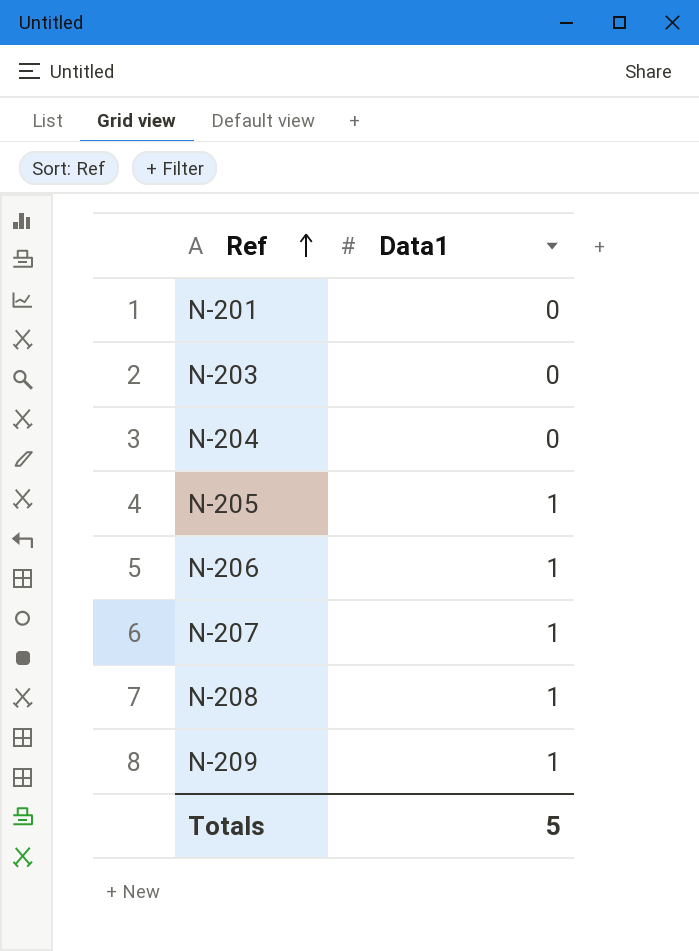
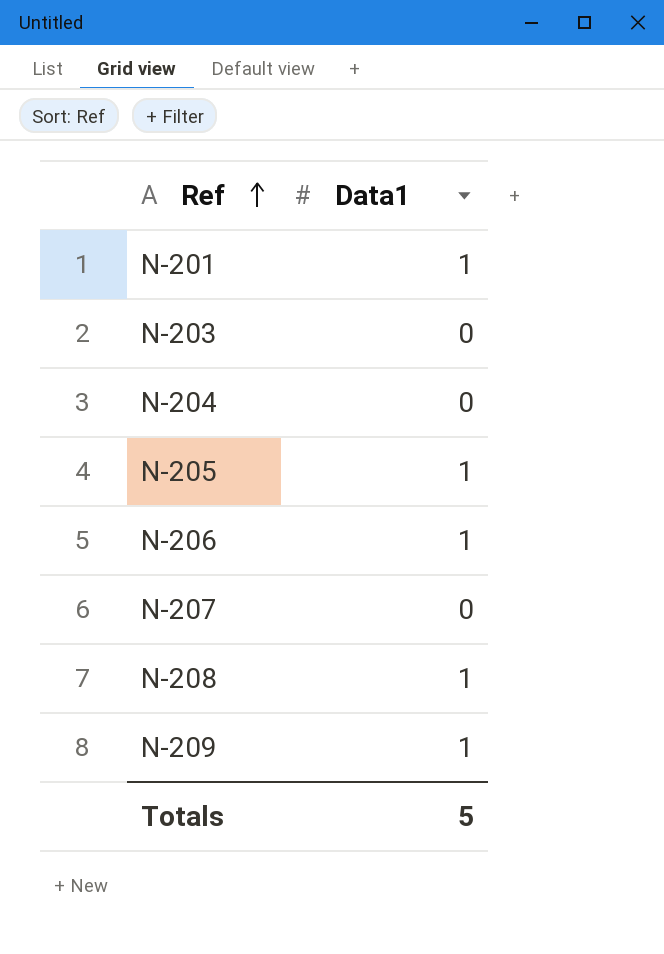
N-201 | Data1: 0 -> 1
N-207 | Data1: 1 -> 0

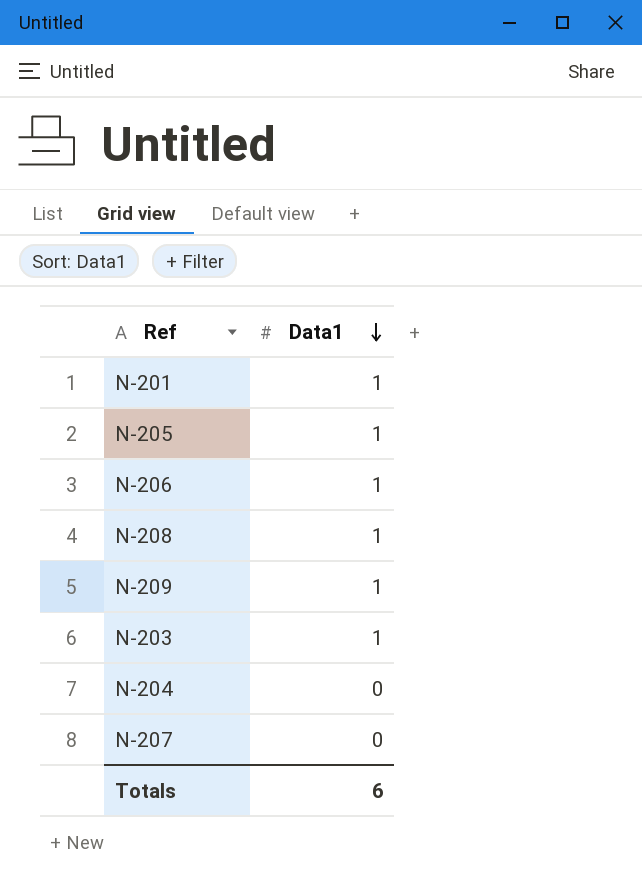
row order: Ref ascending -> Data1 descending
N-203 | Data1: 0 -> 1
Totals | Data1: 5 -> 6

